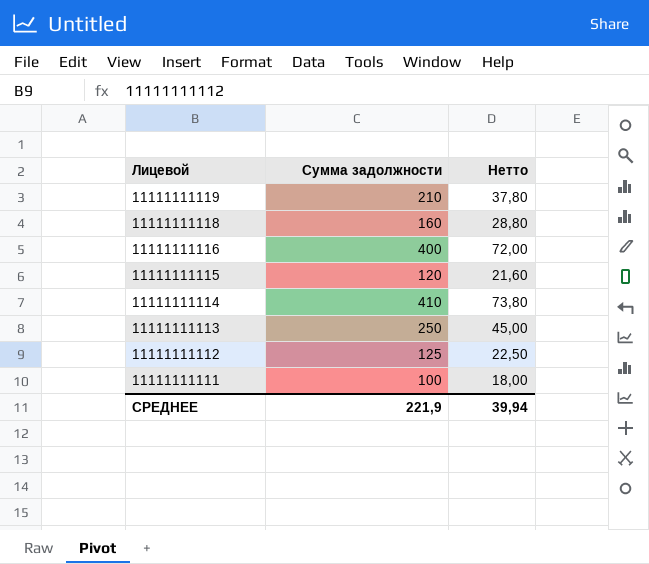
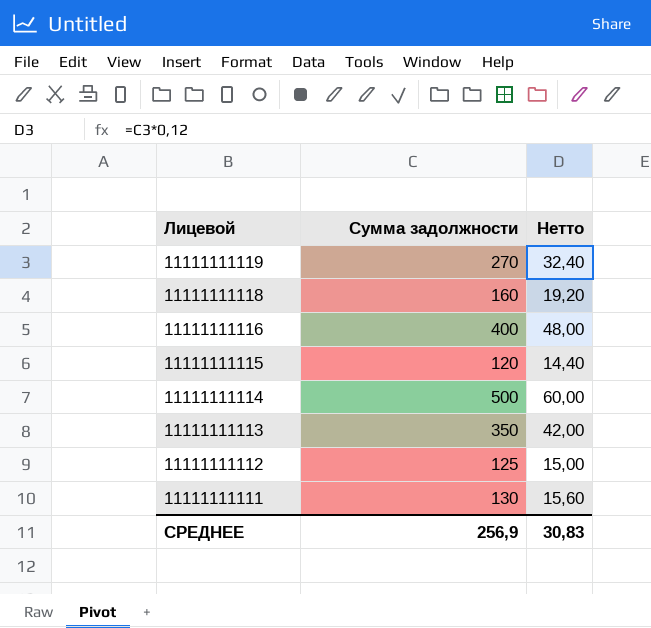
column Нетто | formula: [Сумма задолжности] * 0,18 -> [Сумма задолжности] * 0,12
11111111119 | Сумма задолжности: 210 -> 270
11111111114 | Сумма задолжности: 410 -> 500
11111111113 | Сумма задолжности: 250 -> 350
11111111111 | Сумма задолжности: 100 -> 130
СРЕДНЕЕ | Сумма задолжности: 221,9 -> 256,9
СРЕДНЕЕ | Нетто: 39,94 -> 30,83

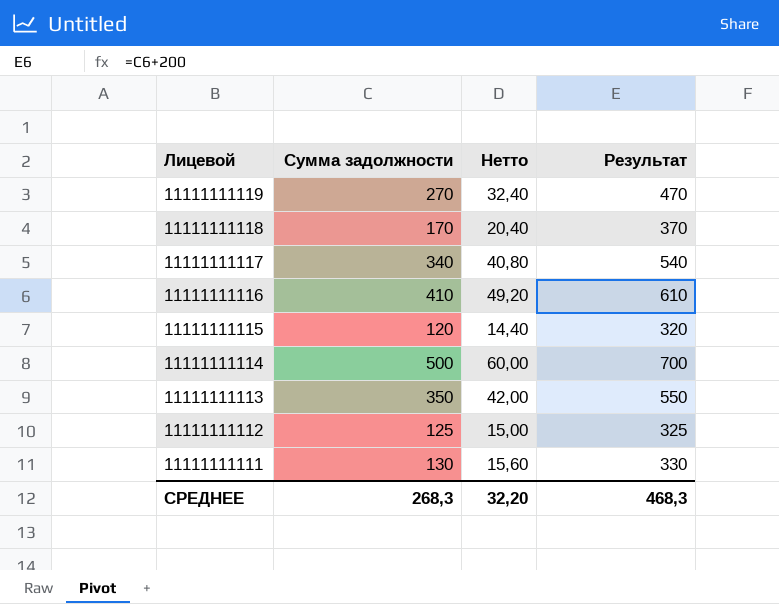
column Результат | formula: none -> [Сумма задолжности] + 200
11111111118 | Сумма задолжности: 160 -> 170
11111111118 | Нетто: 19,20 -> 20,40
row 11111111117: none -> 340 | 40,80 | 540
11111111116 | Сумма задолжности: 400 -> 410
11111111116 | Нетто: 48,00 -> 49,20
СРЕДНЕЕ | Сумма задолжности: 256,9 -> 268,3
СРЕДНЕЕ | Нетто: 30,83 -> 32,20

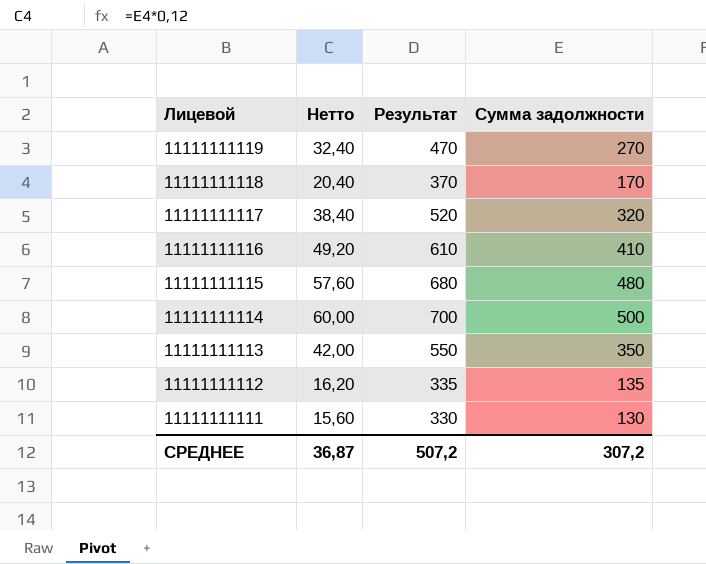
column Сумма задолжности | position: 2 -> 4
11111111117 | Нетто: 40,80 -> 38,40
11111111117 | Результат: 540 -> 520
11111111117 | Сумма задолжности: 340 -> 320
11111111115 | Нетто: 14,40 -> 57,60
11111111115 | Результат: 320 -> 680
11111111115 | Сумма задолжности: 120 -> 480
11111111112 | Нетто: 15,00 -> 16,20
11111111112 | Результат: 325 -> 335
11111111112 | Сумма задолжности: 125 -> 135
СРЕДНЕЕ | Нетто: 32,20 -> 36,87
СРЕДНЕЕ | Результат: 468,3 -> 507,2
СРЕДНЕЕ | Сумма задолжности: 268,3 -> 307,2

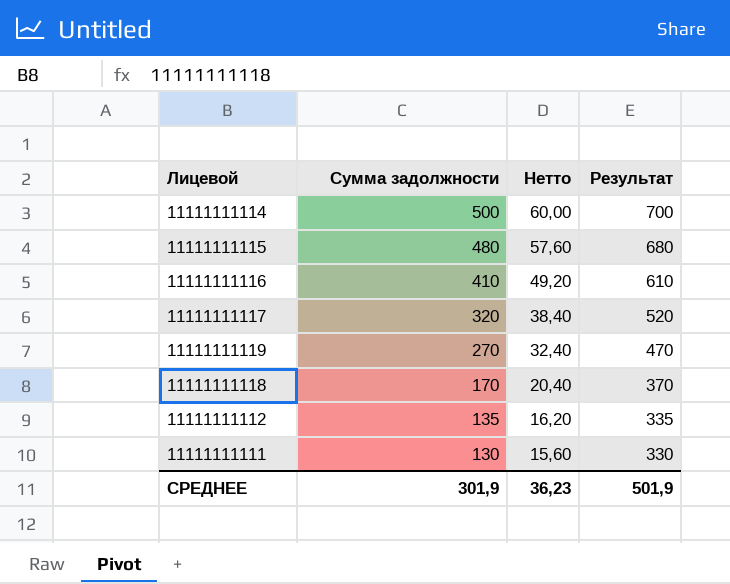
row order: Лицевой descending -> Сумма задолжности descending
column Сумма задолжности | position: 4 -> 2
row 11111111113: 42,00 | 550 | 350 -> none
СРЕДНЕЕ | Сумма задолжности: 307,2 -> 301,9
СРЕДНЕЕ | Нетто: 36,87 -> 36,23
СРЕДНЕЕ | Результат: 507,2 -> 501,9

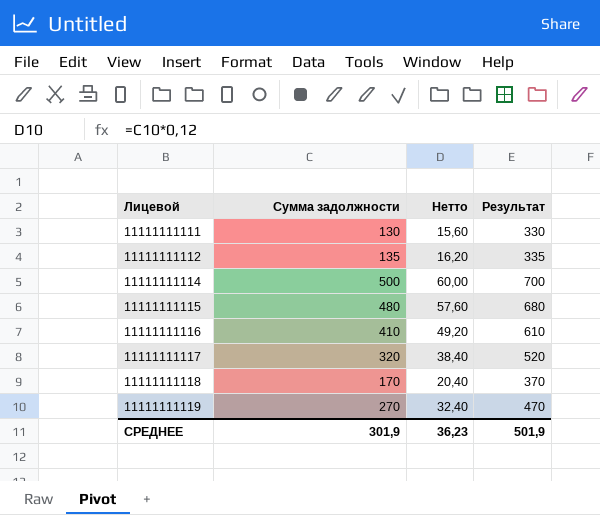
row order: Сумма задолжности descending -> Лицевой ascending

